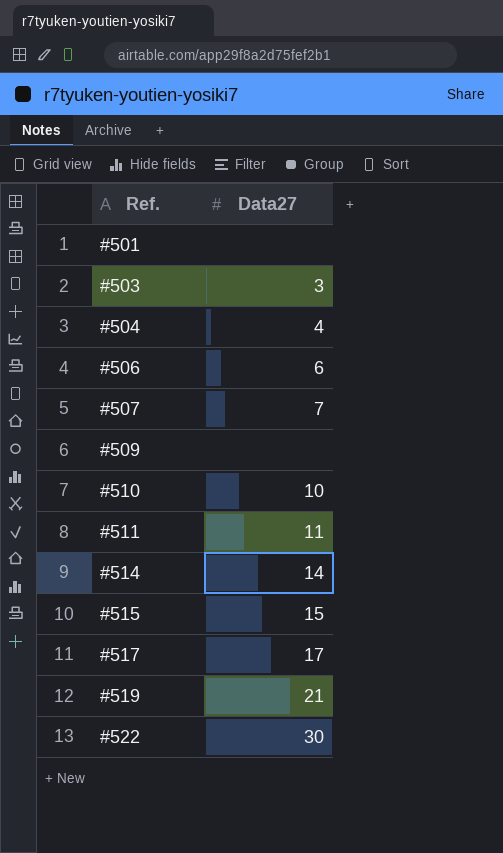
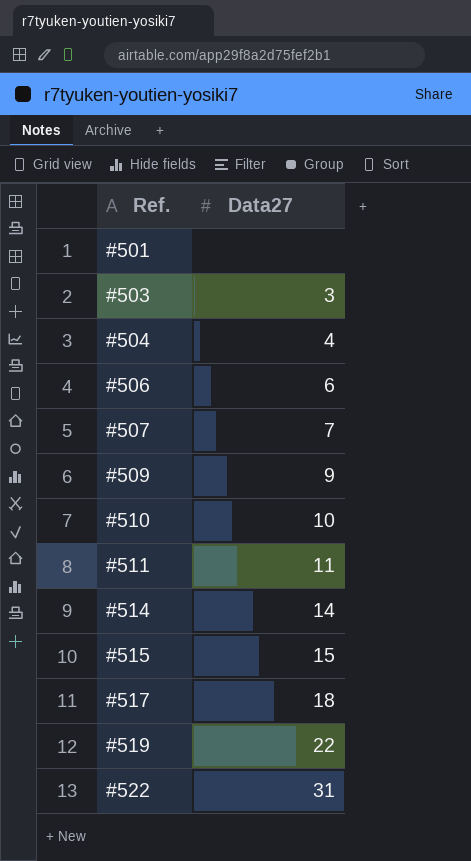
#509 | Data27: none -> 9
#517 | Data27: 17 -> 18
#519 | Data27: 21 -> 22
#522 | Data27: 30 -> 31

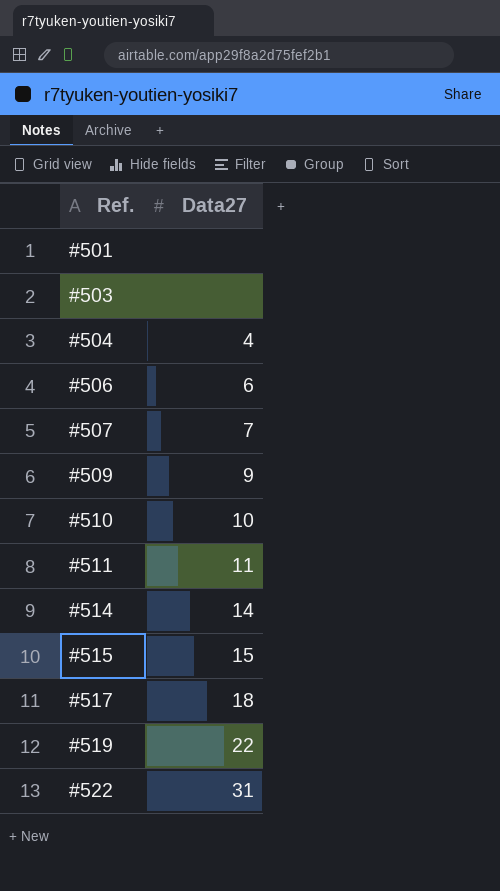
#503 | Data27: 3 -> none

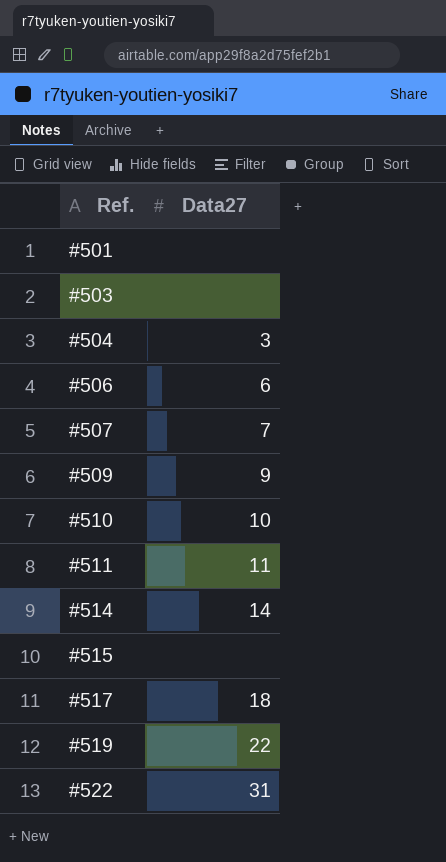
#504 | Data27: 4 -> 3
#515 | Data27: 15 -> none

